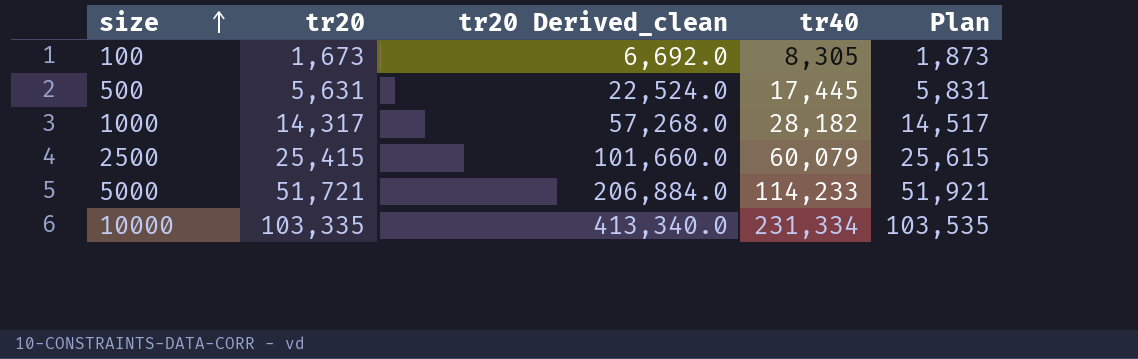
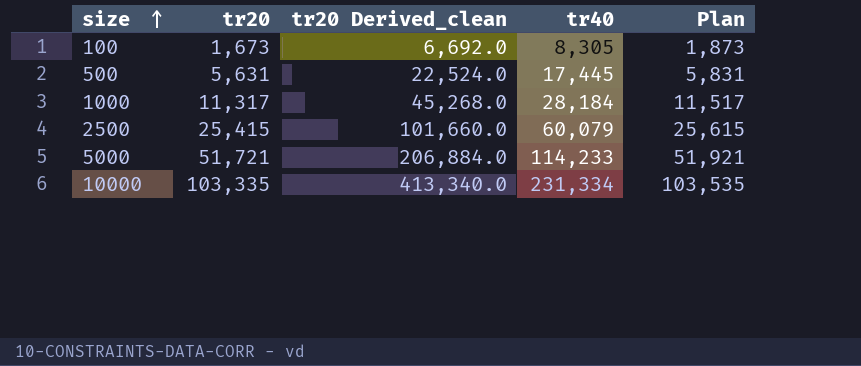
1000 | tr20: 14,317 -> 11,317
1000 | tr20 Derived_clean: 57,268.0 -> 45,268.0
1000 | tr40: 28,182 -> 28,184
1000 | Plan: 14,517 -> 11,517

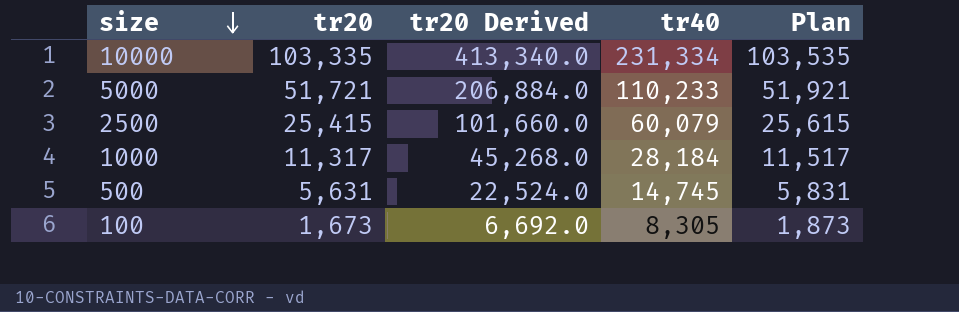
row order: size ascending -> size descending
column name: tr20 Derived_clean -> tr20 Derived
5000 | tr40: 114,233 -> 110,233
500 | tr40: 17,445 -> 14,745

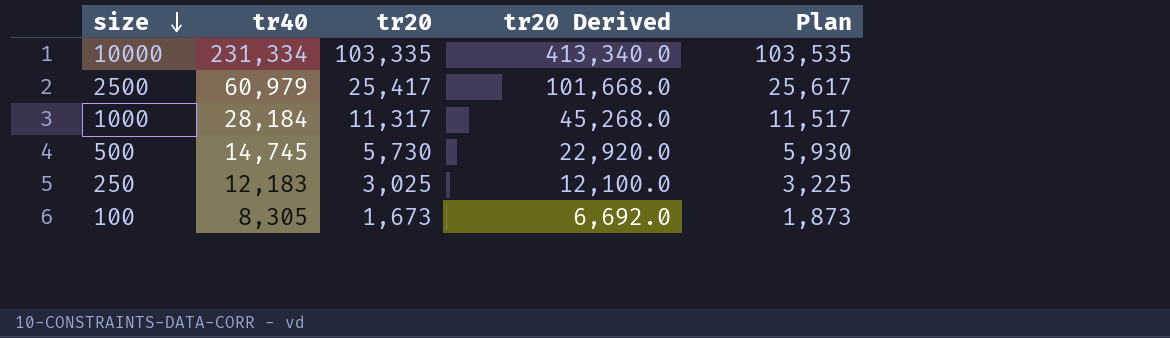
column tr40 | position: 4 -> 2
row 5000: 51,721 | 206,884.0 | 110,233 | 51,921 -> none
2500 | tr40: 60,079 -> 60,979
2500 | tr20: 25,415 -> 25,417
2500 | tr20 Derived: 101,660.0 -> 101,668.0
2500 | Plan: 25,615 -> 25,617
500 | tr20: 5,631 -> 5,730
500 | tr20 Derived: 22,524.0 -> 22,920.0
500 | Plan: 5,831 -> 5,930
row 250: none -> 12,183 | 3,025 | 12,100.0 | 3,225

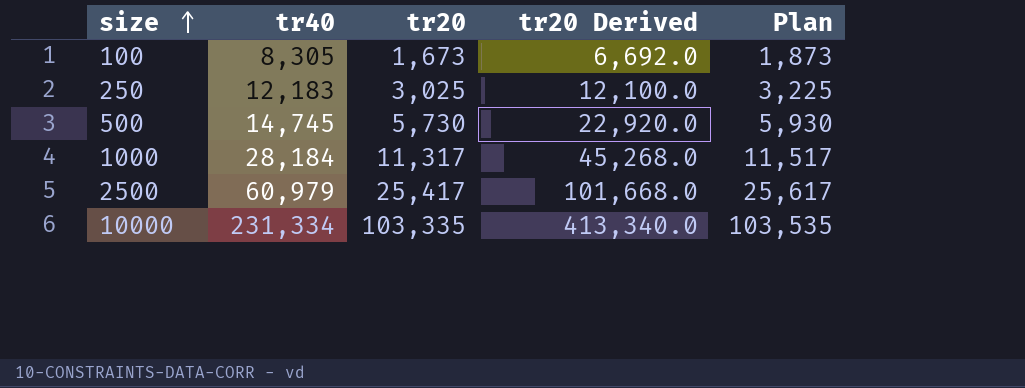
row order: size descending -> size ascending

